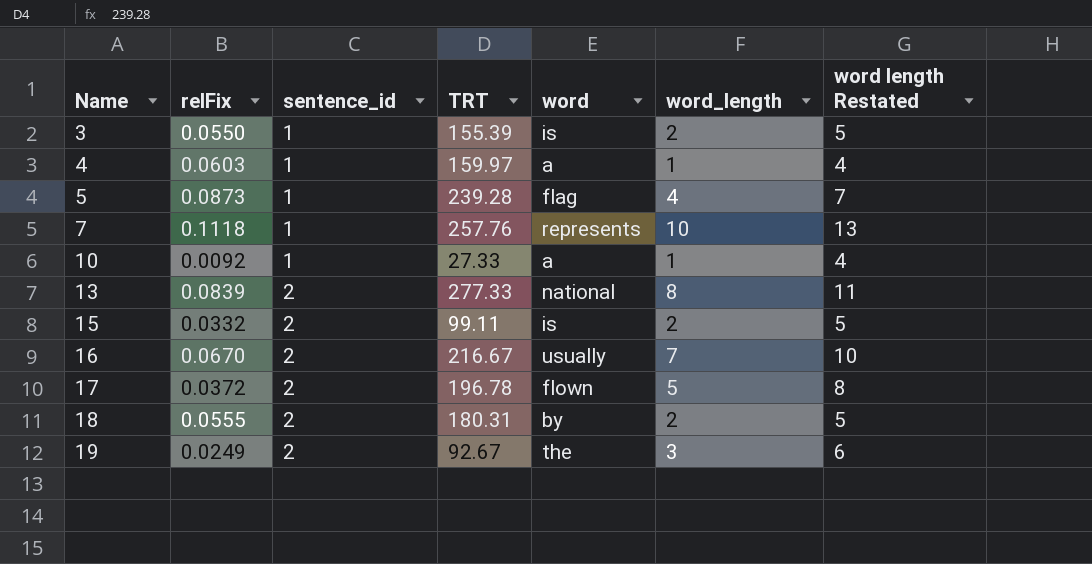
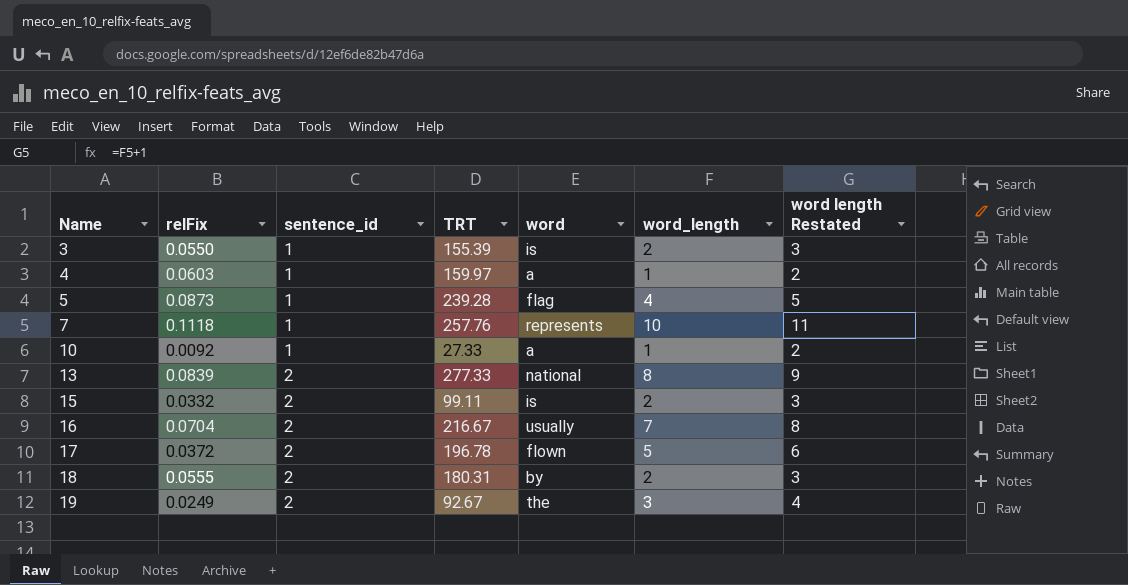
column word length Restated | formula: [word_length] + 3 -> [word_length] + 1
16 | relFix: 0.0670 -> 0.0704

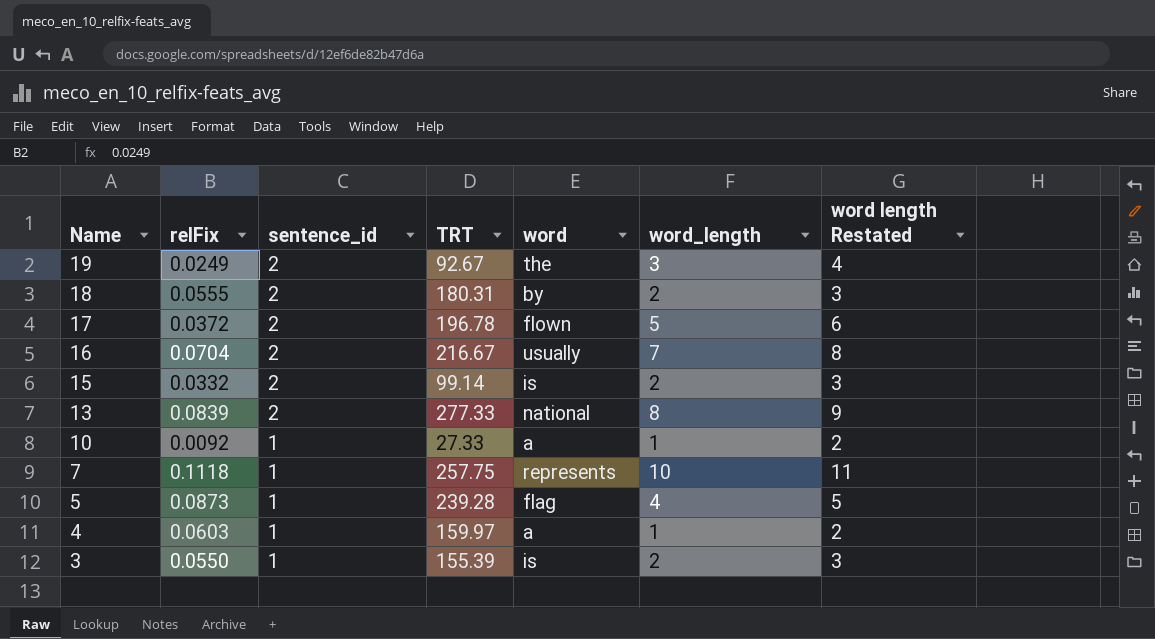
row order: Name ascending -> Name descending
15 | TRT: 99.11 -> 99.14
7 | TRT: 257.76 -> 257.75

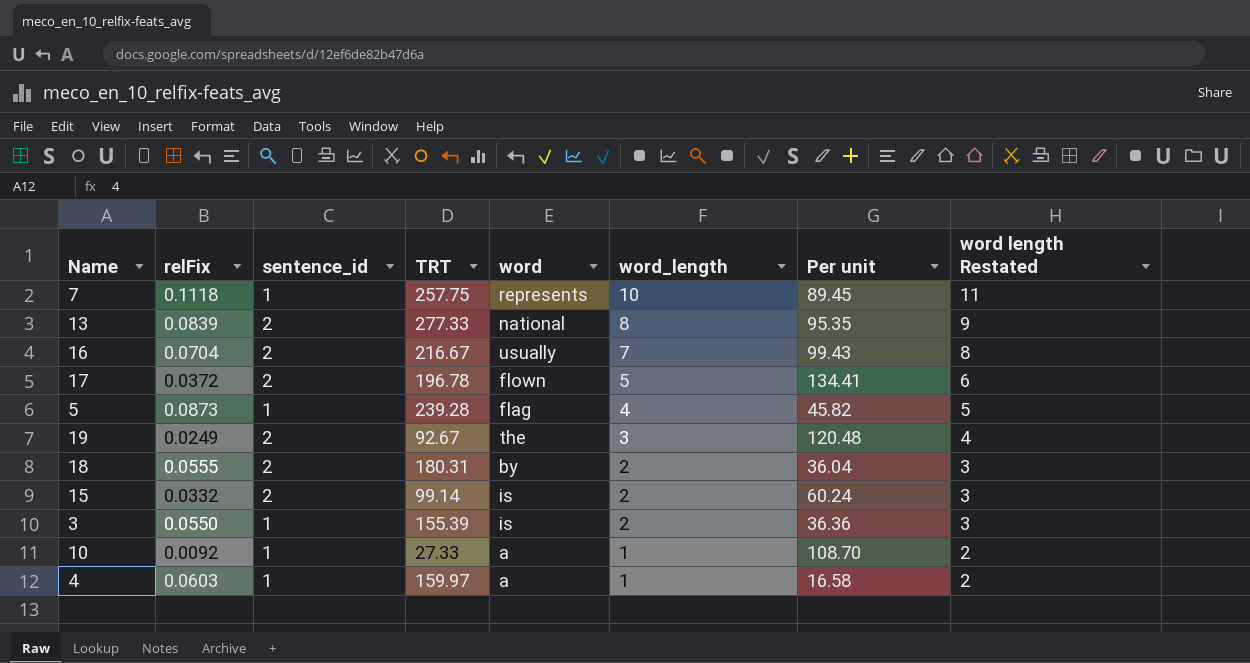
row order: Name descending -> word_length descending
column Per unit | formula: none -> [word_length] / [relFix]

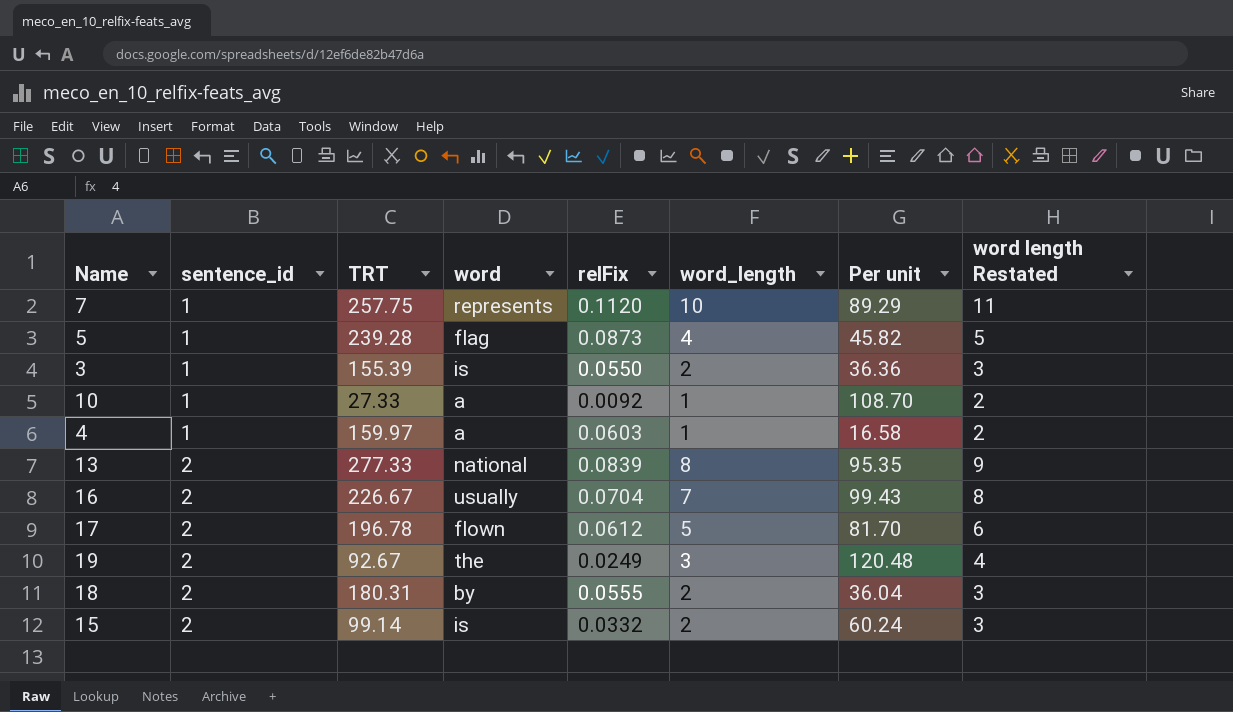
row order: word_length descending -> sentence_id ascending
column relFix | position: 2 -> 5
7 | relFix: 0.1118 -> 0.1120
7 | Per unit: 89.45 -> 89.29
16 | TRT: 216.67 -> 226.67
17 | relFix: 0.0372 -> 0.0612
17 | Per unit: 134.41 -> 81.70

